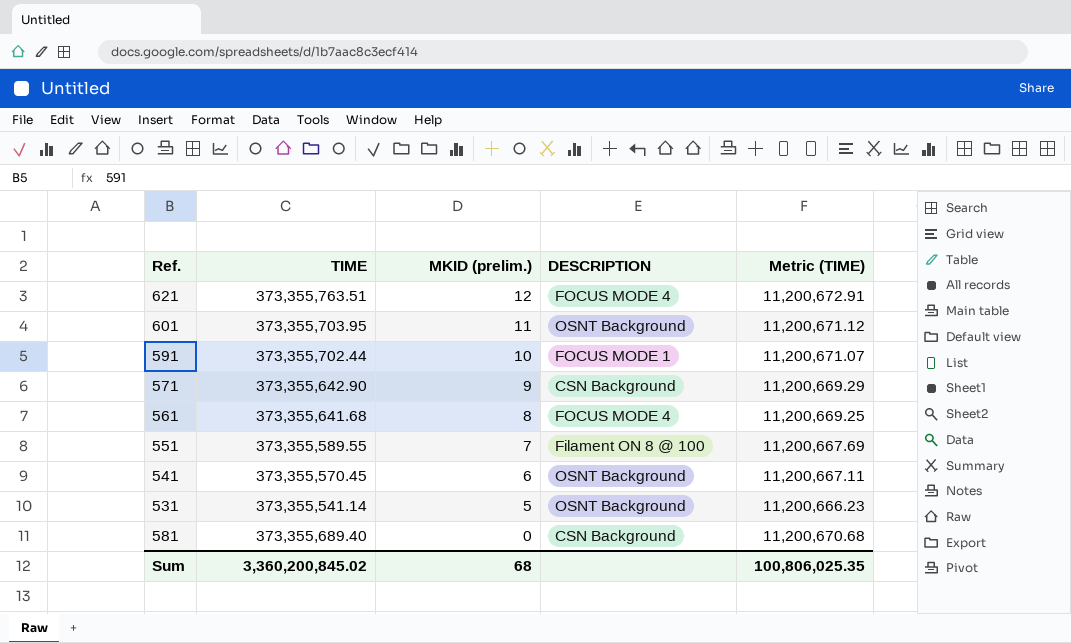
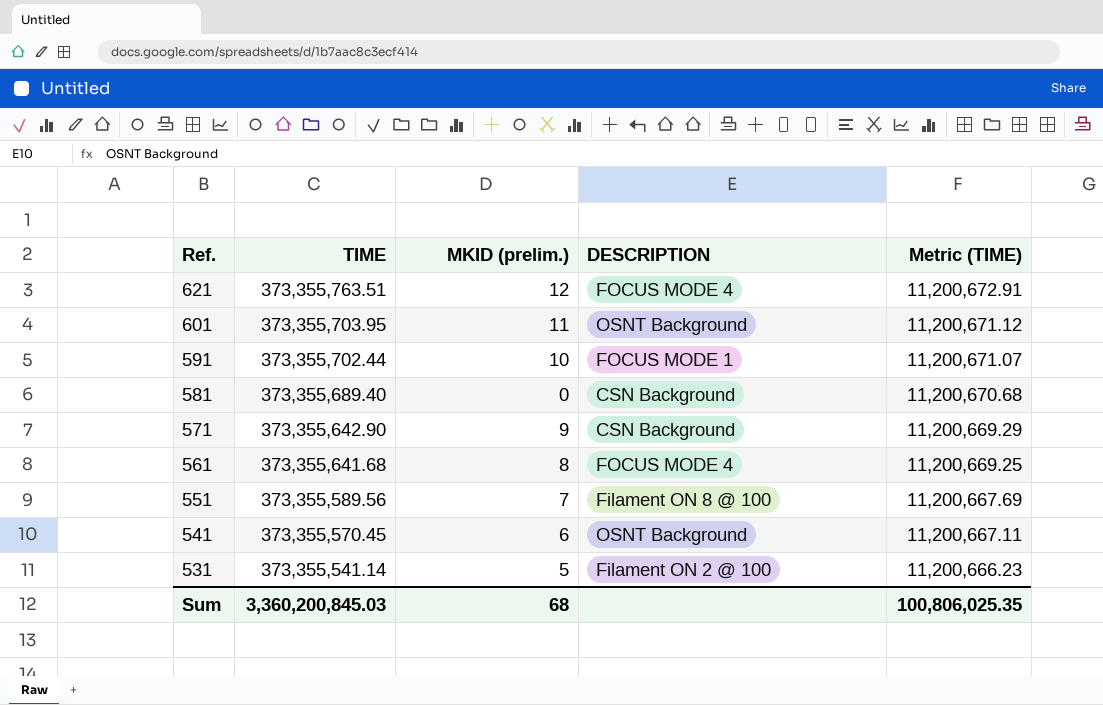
row order: MKID (prelim.) descending -> Ref. descending
551 | TIME: 373,355,589.55 -> 373,355,589.56
531 | DESCRIPTION: OSNT Background -> Filament ON 2 @ 100
Sum | TIME: 3,360,200,845.02 -> 3,360,200,845.03

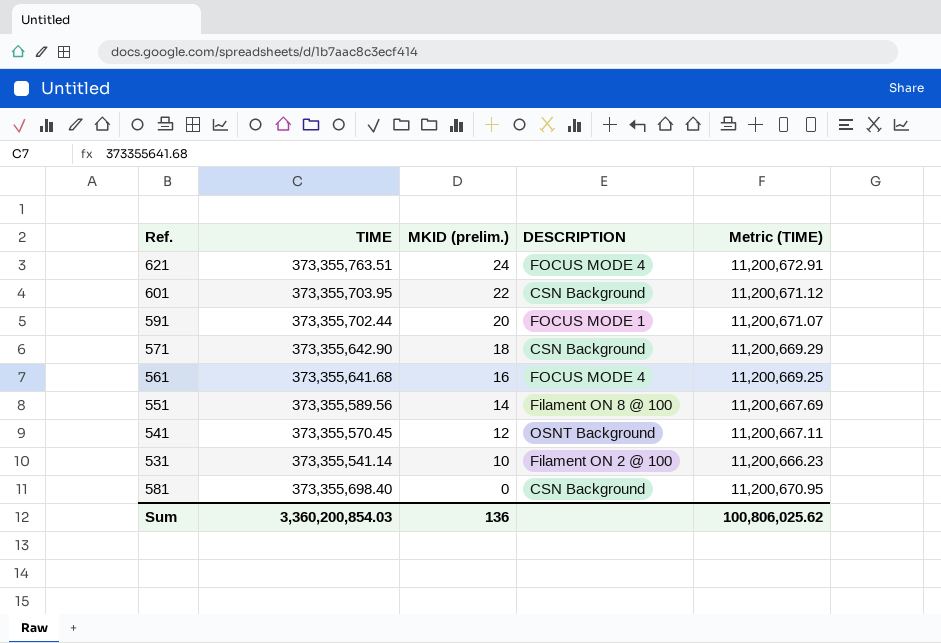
row order: Ref. descending -> MKID (prelim.) descending
621 | MKID (prelim.): 12 -> 24
601 | MKID (prelim.): 11 -> 22
601 | DESCRIPTION: OSNT Background -> CSN Background
591 | MKID (prelim.): 10 -> 20
571 | MKID (prelim.): 9 -> 18
561 | MKID (prelim.): 8 -> 16
551 | MKID (prelim.): 7 -> 14
541 | MKID (prelim.): 6 -> 12
531 | MKID (prelim.): 5 -> 10
581 | TIME: 373,355,689.40 -> 373,355,698.40
581 | Metric (TIME): 11,200,670.68 -> 11,200,670.95
Sum | TIME: 3,360,200,845.03 -> 3,360,200,854.03
Sum | MKID (prelim.): 68 -> 136
Sum | Metric (TIME): 100,806,025.35 -> 100,806,025.62

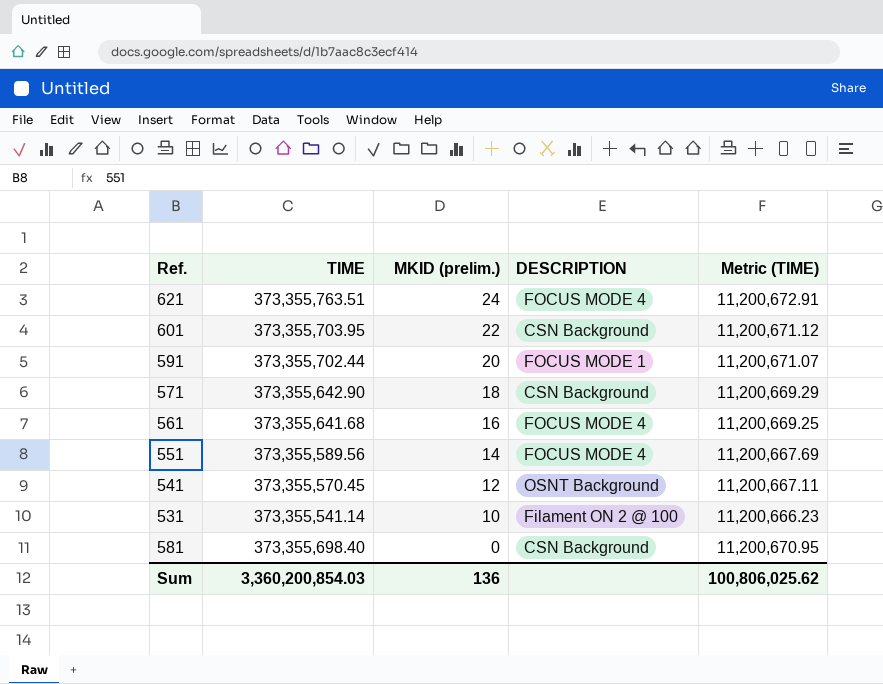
551 | DESCRIPTION: Filament ON 8 @ 100 -> FOCUS MODE 4

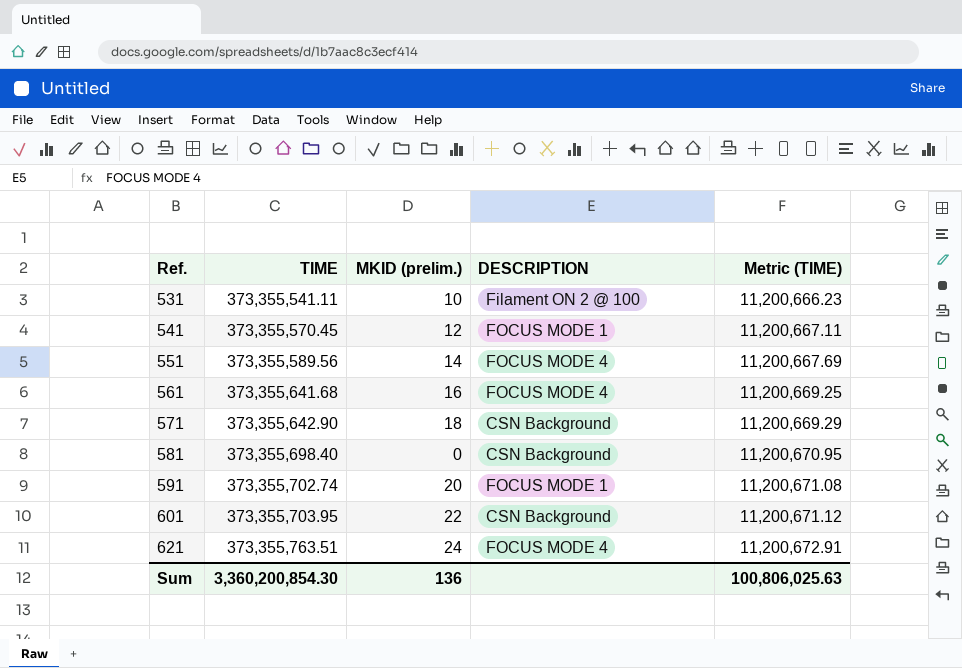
row order: MKID (prelim.) descending -> Ref. ascending
531 | TIME: 373,355,541.14 -> 373,355,541.11
541 | DESCRIPTION: OSNT Background -> FOCUS MODE 1
591 | TIME: 373,355,702.44 -> 373,355,702.74
591 | Metric (TIME): 11,200,671.07 -> 11,200,671.08
Sum | TIME: 3,360,200,854.03 -> 3,360,200,854.30
Sum | Metric (TIME): 100,806,025.62 -> 100,806,025.63

